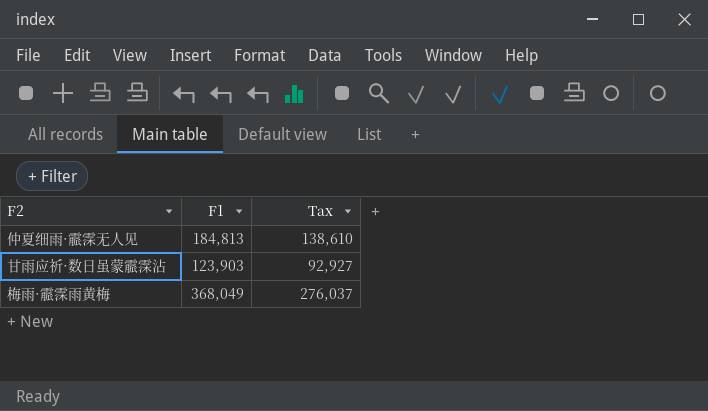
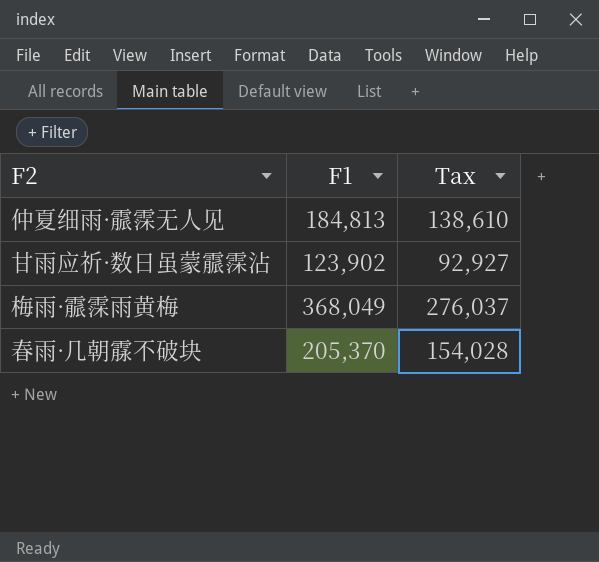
甘雨应祈·数日虽蒙霢霂沾 | F1: 123,903 -> 123,902
row 春雨·几朝霡不破块: none -> 205,370 | 154,028

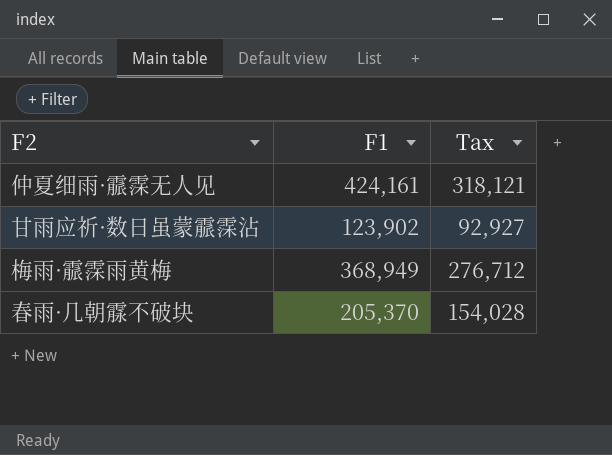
仲夏细雨·霢霂无人见 | F1: 184,813 -> 424,161
仲夏细雨·霢霂无人见 | Tax: 138,610 -> 318,121
梅雨·霢霂雨黄梅 | F1: 368,049 -> 368,949
梅雨·霢霂雨黄梅 | Tax: 276,037 -> 276,712

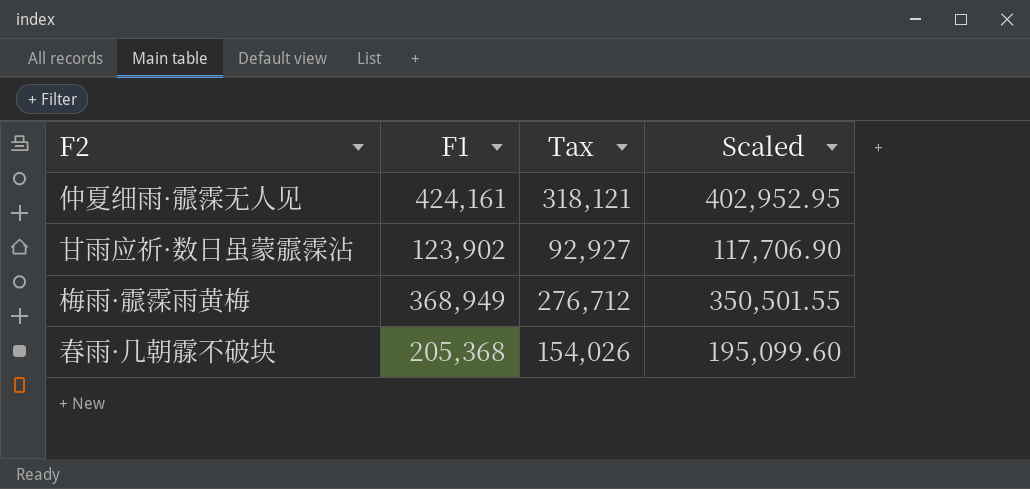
column Scaled | formula: none -> [F1] * 0.95
春雨·几朝霡不破块 | F1: 205,370 -> 205,368
春雨·几朝霡不破块 | Tax: 154,028 -> 154,026

